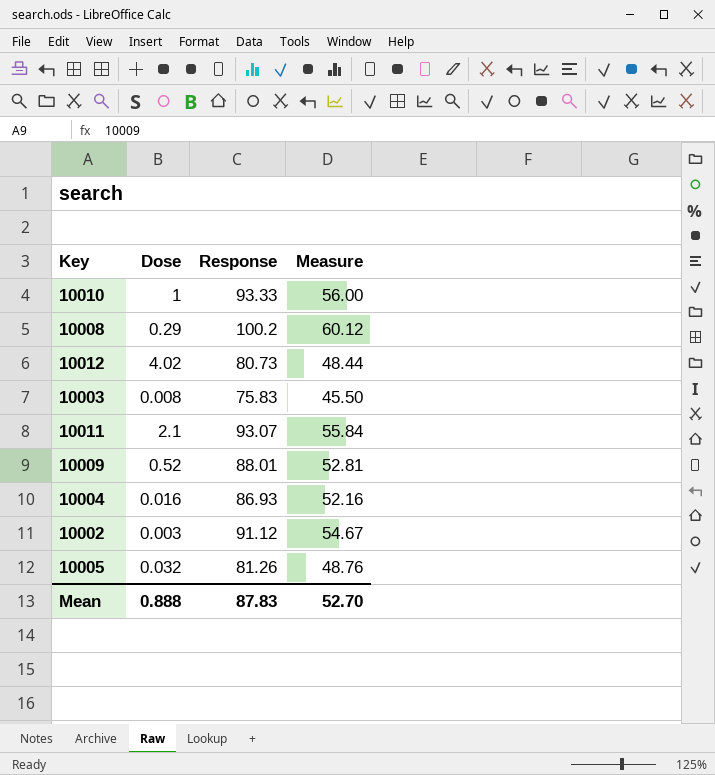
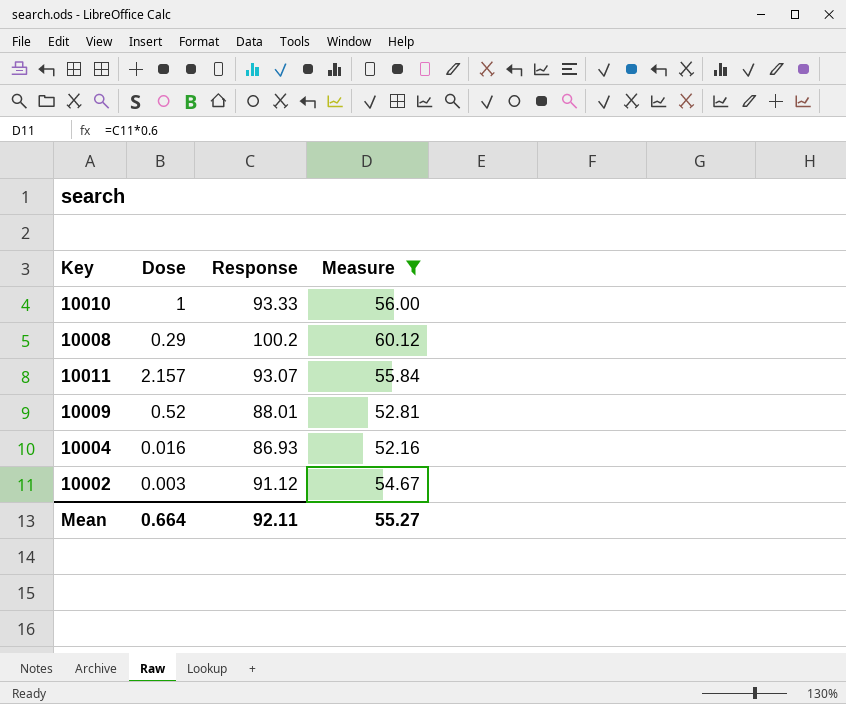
filter: none -> Measure >= 52.16
10011 | Dose: 2.1 -> 2.157
Mean | Dose: 0.888 -> 0.664
Mean | Response: 87.83 -> 92.11
Mean | Measure: 52.70 -> 55.27

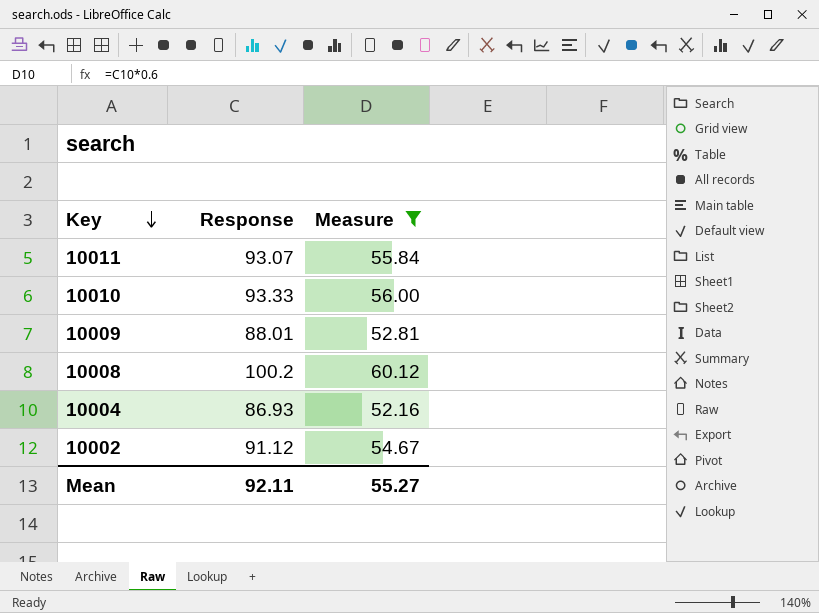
row order: none -> Key descending
column Dose | position: 2 -> none

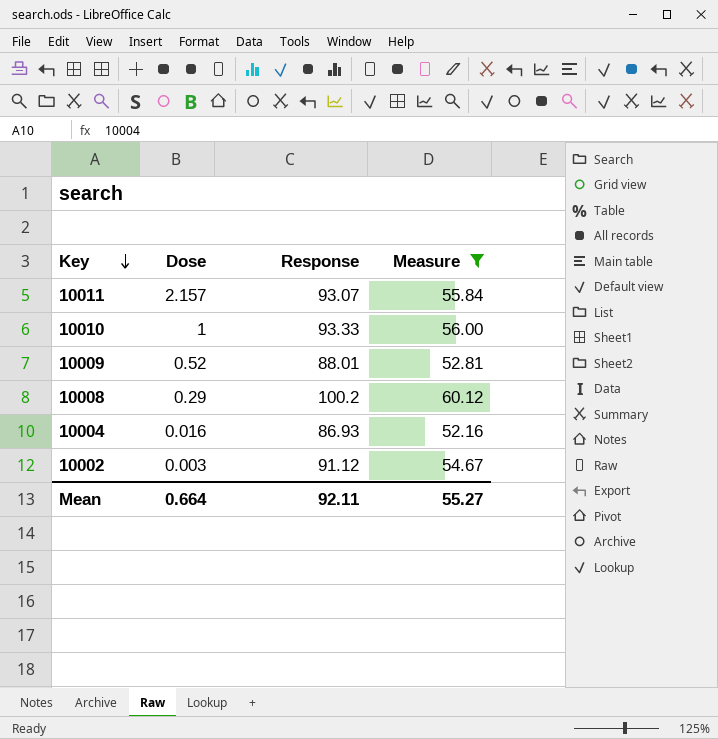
column Dose | position: none -> 2

